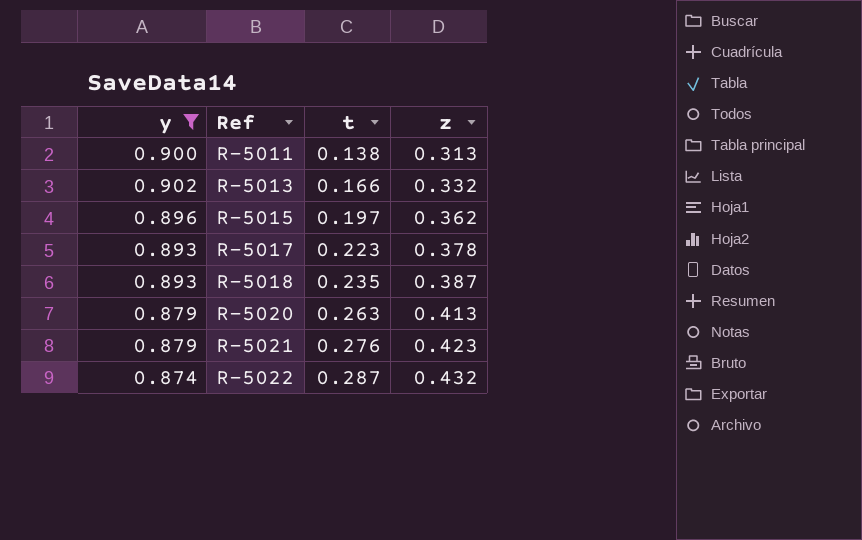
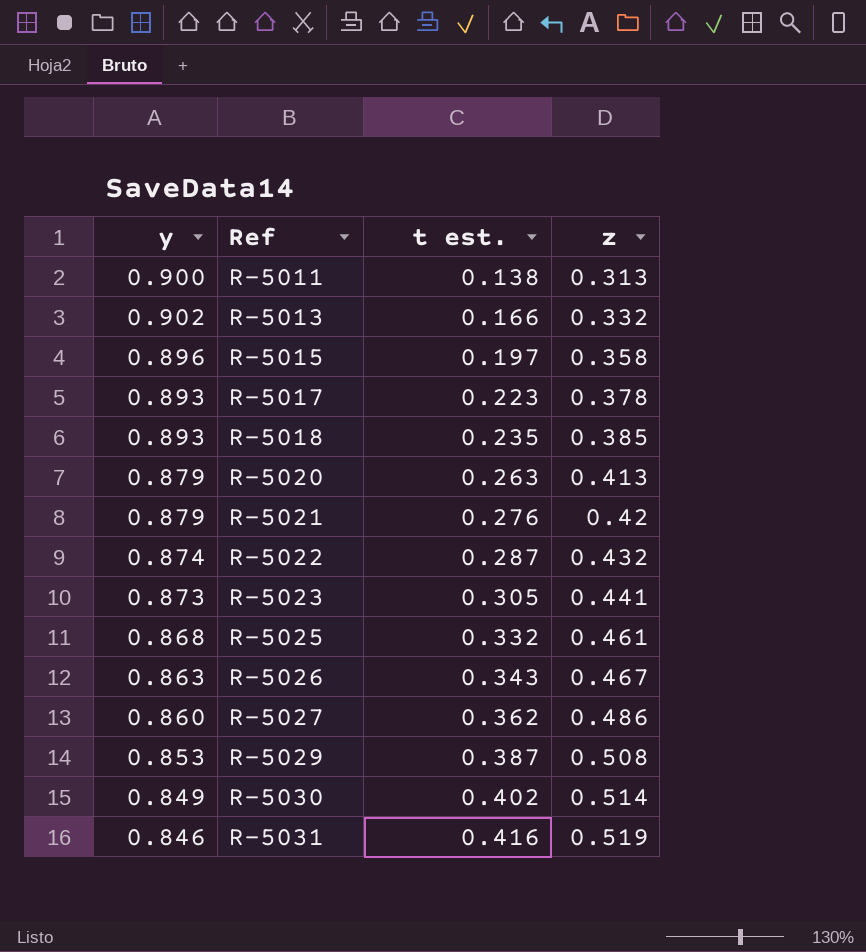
filter: y >= 0.874 -> none
column name: t -> t est.
R-5015 | z: 0.362 -> 0.358
R-5018 | z: 0.387 -> 0.385
R-5021 | z: 0.423 -> 0.42

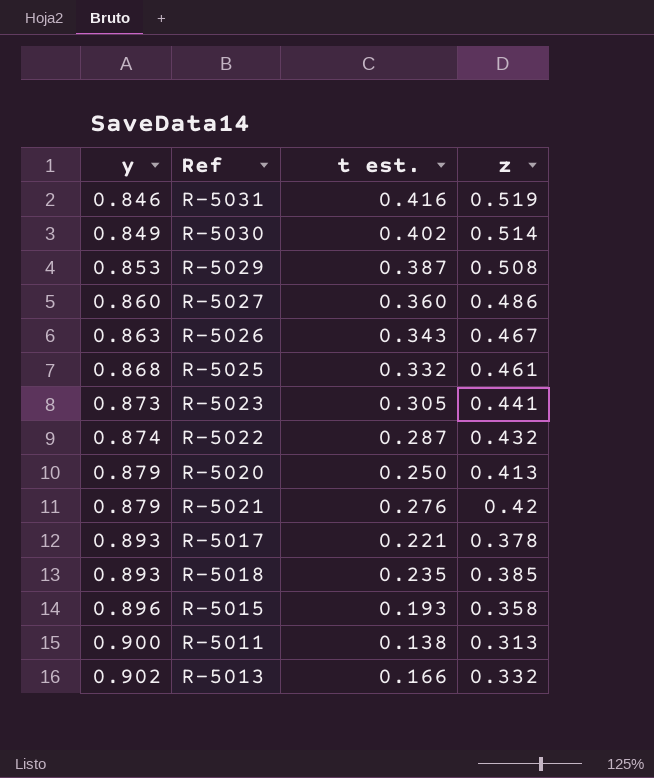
row order: Ref ascending -> y ascending
R-5027 | t est.: 0.362 -> 0.360
R-5020 | t est.: 0.263 -> 0.250
R-5017 | t est.: 0.223 -> 0.221
R-5015 | t est.: 0.197 -> 0.193

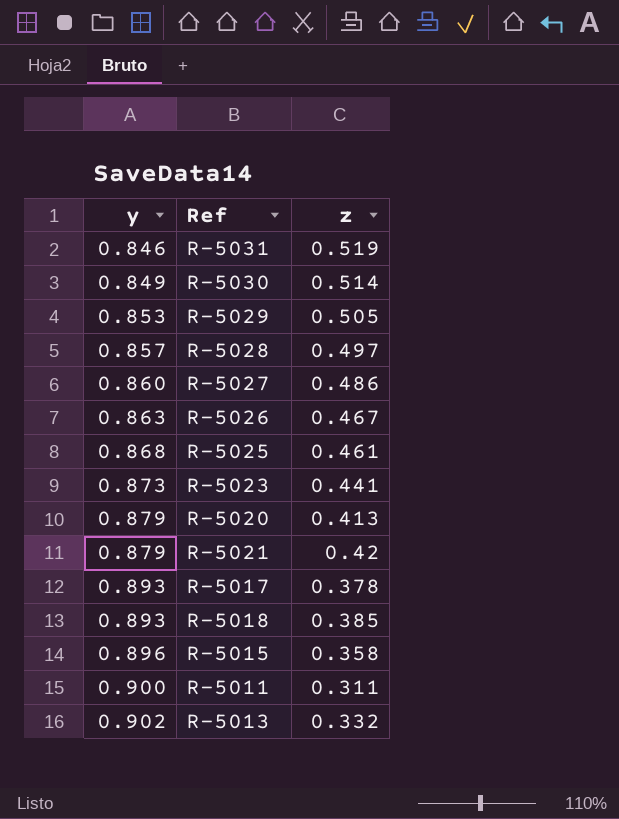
column t est. | position: 3 -> none
row R-5022: 0.874 | 0.287 | 0.432 -> none
R-5029 | z: 0.508 -> 0.505
row R-5028: none -> 0.857 | 0.497
R-5011 | z: 0.313 -> 0.311

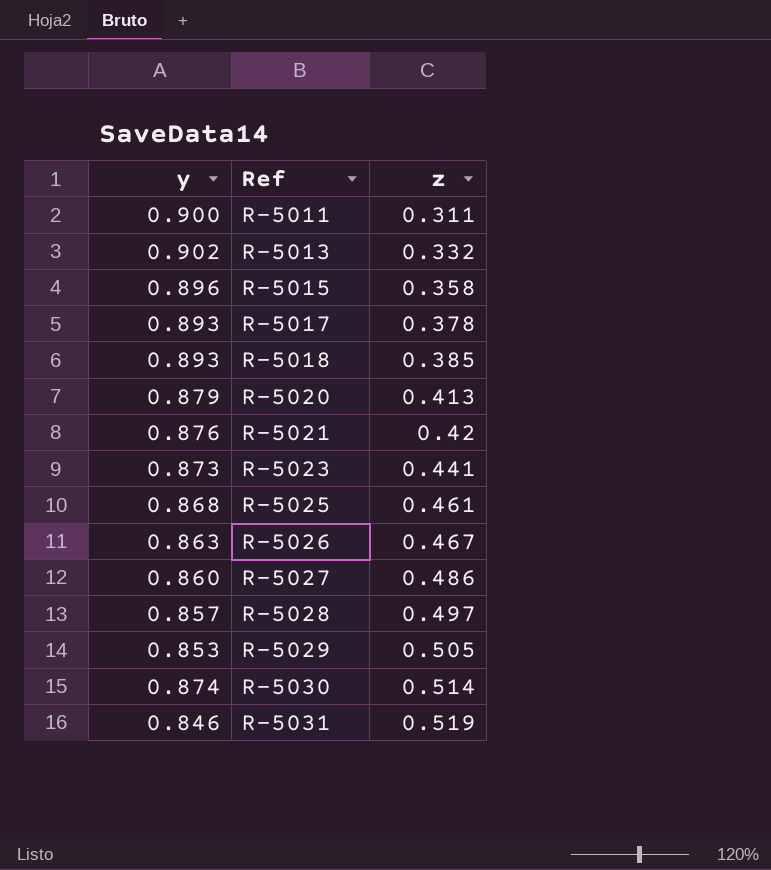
row order: y ascending -> Ref ascending
R-5021 | y: 0.879 -> 0.876
R-5030 | y: 0.849 -> 0.874

